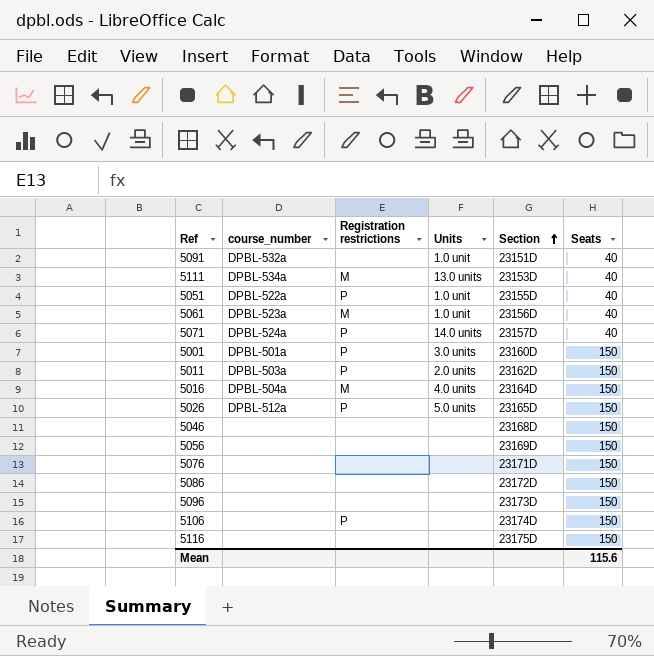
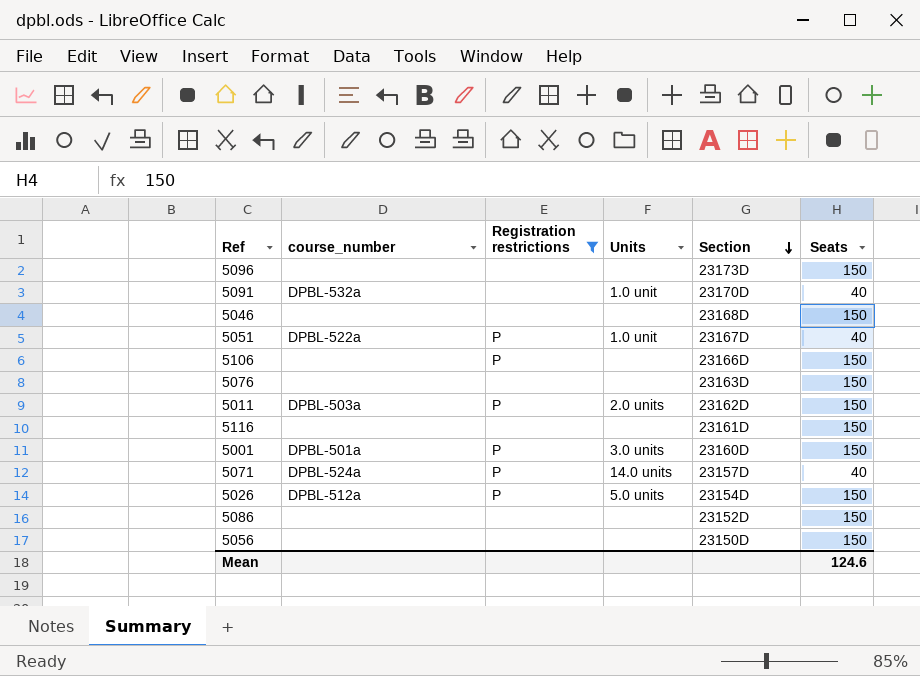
filter: none -> Registration restrictions != M
row order: Section ascending -> Section descending
5091 | Section: 23151D -> 23170D
5051 | Section: 23155D -> 23167D
5106 | Section: 23174D -> 23166D
5076 | Section: 23171D -> 23163D
5116 | Section: 23175D -> 23161D
5026 | Section: 23165D -> 23154D
5086 | Section: 23172D -> 23152D
5056 | Section: 23169D -> 23150D
Mean | Seats: 115.6 -> 124.6

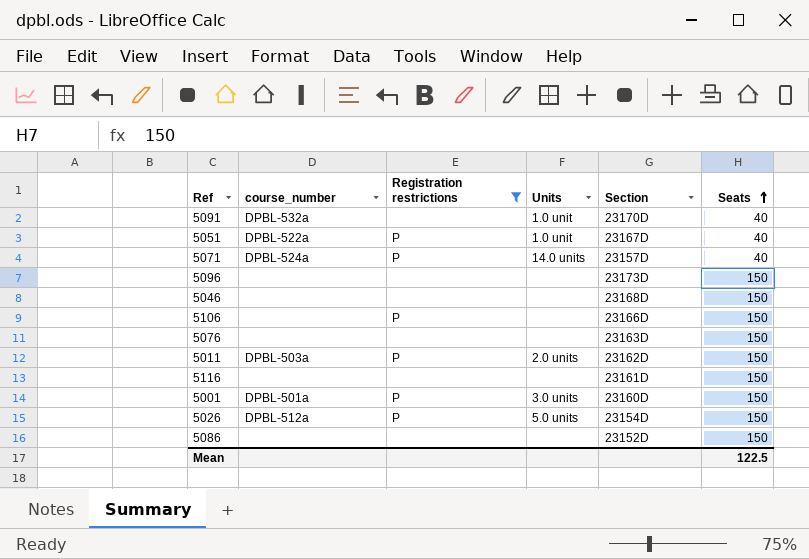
row order: Section descending -> Seats ascending
row 5056: none | none | none | 23150D | 150 -> none
Mean | Seats: 124.6 -> 122.5

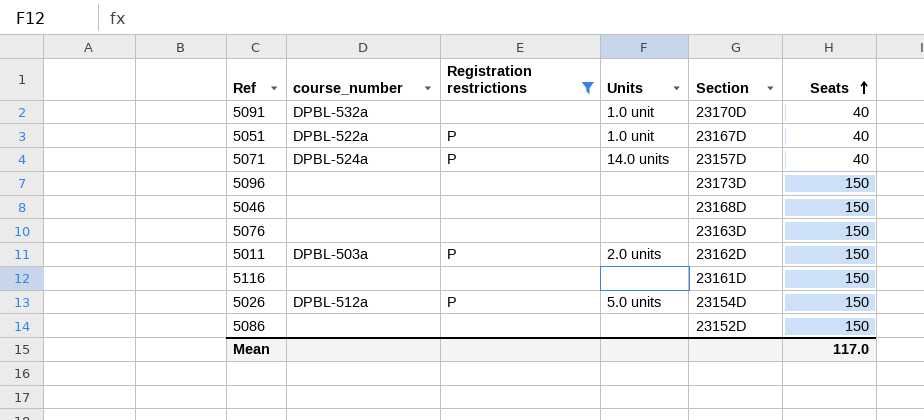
row 5106: none | P | none | 23166D | 150 -> none
row 5001: DPBL-501a | P | 3.0 units | 23160D | 150 -> none
Mean | Seats: 122.5 -> 117.0

